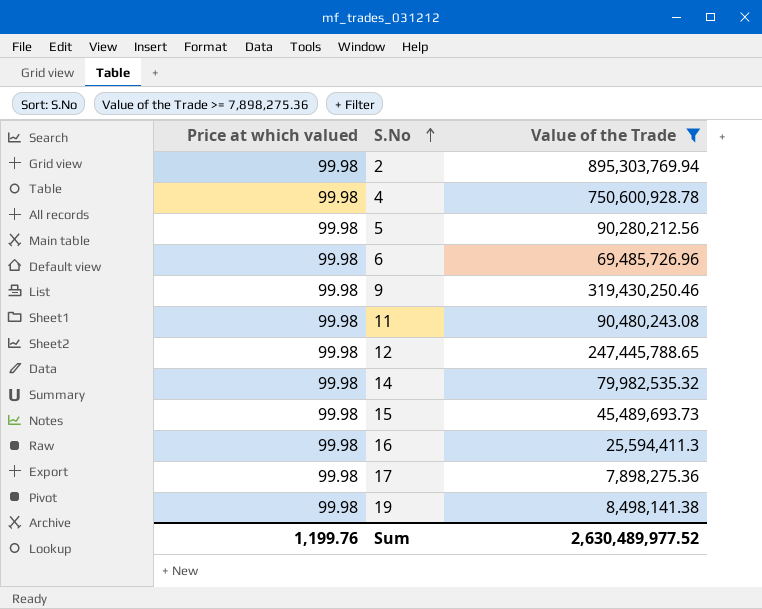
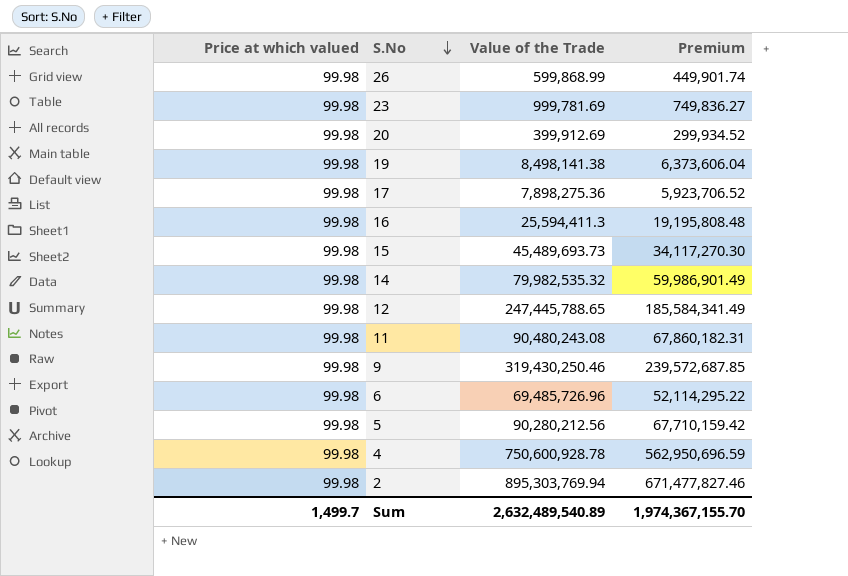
filter: Value of the Trade >= 7,898,275.36 -> none
row order: S.No ascending -> S.No descending
column Premium | formula: none -> [Value of the Trade] * 0.75
Sum | Price at which valued: 1,199.76 -> 1,499.7
Sum | Value of the Trade: 2,630,489,977.52 -> 2,632,489,540.89

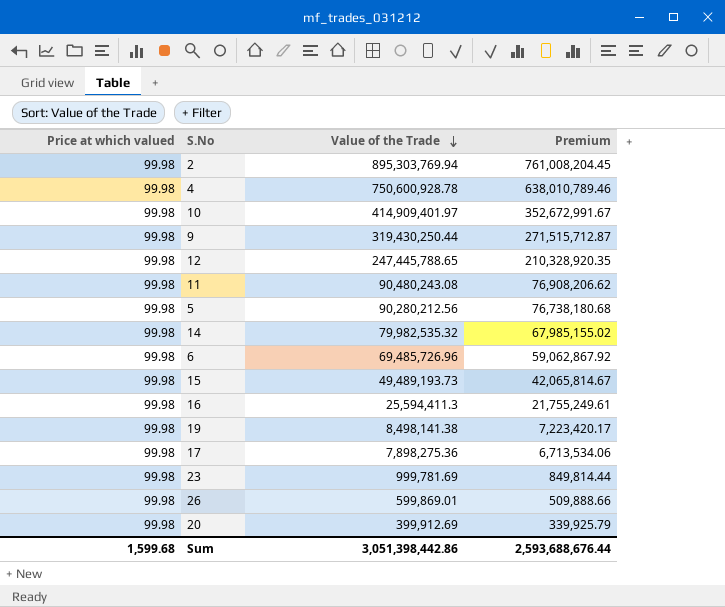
row order: S.No descending -> Value of the Trade descending
column Premium | formula: [Value of the Trade] * 0.75 -> [Value of the Trade] * 0.85
row 10: none -> 99.98 | 414,909,401.97 | 352,672,991.67
9 | Value of the Trade: 319,430,250.46 -> 319,430,250.44
15 | Value of the Trade: 45,489,693.73 -> 49,489,193.73
26 | Value of the Trade: 599,868.99 -> 599,869.01
Sum | Price at which valued: 1,499.7 -> 1,599.68
Sum | Value of the Trade: 2,632,489,540.89 -> 3,051,398,442.86
Sum | Premium: 1,974,367,155.70 -> 2,593,688,676.44

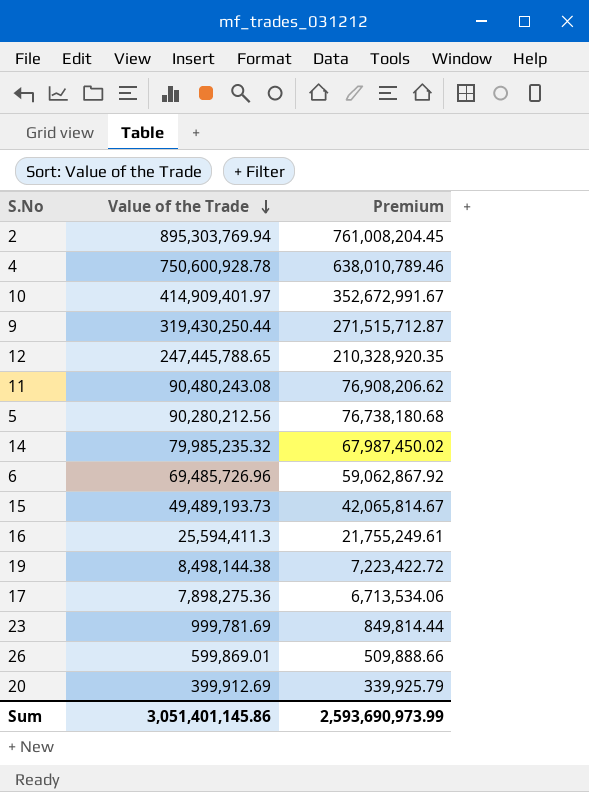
column Price at which valued | position: 1 -> none
14 | Value of the Trade: 79,982,535.32 -> 79,985,235.32
14 | Premium: 67,985,155.02 -> 67,987,450.02
19 | Value of the Trade: 8,498,141.38 -> 8,498,144.38
19 | Premium: 7,223,420.17 -> 7,223,422.72
Sum | Value of the Trade: 3,051,398,442.86 -> 3,051,401,145.86
Sum | Premium: 2,593,688,676.44 -> 2,593,690,973.99

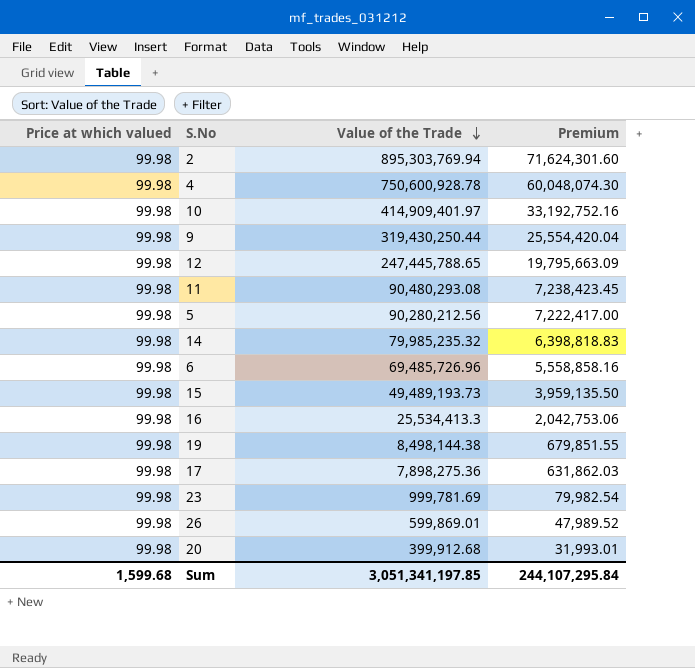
column Price at which valued | position: none -> 1
column Premium | formula: [Value of the Trade] * 0.85 -> [Value of the Trade] * 0.08
11 | Value of the Trade: 90,480,243.08 -> 90,480,293.08
16 | Value of the Trade: 25,594,411.3 -> 25,534,413.3
20 | Value of the Trade: 399,912.69 -> 399,912.68
Sum | Value of the Trade: 3,051,401,145.86 -> 3,051,341,197.85
Sum | Premium: 2,593,690,973.99 -> 244,107,295.84

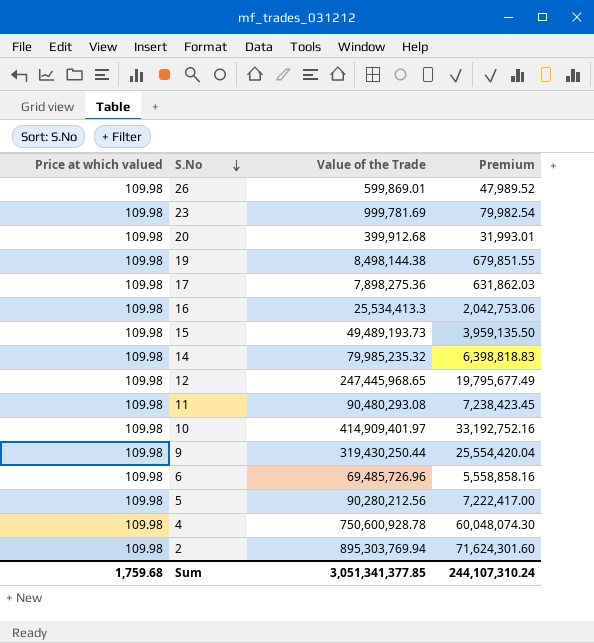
row order: Value of the Trade descending -> S.No descending
26 | Price at which valued: 99.98 -> 109.98
23 | Price at which valued: 99.98 -> 109.98
20 | Price at which valued: 99.98 -> 109.98
19 | Price at which valued: 99.98 -> 109.98
17 | Price at which valued: 99.98 -> 109.98
16 | Price at which valued: 99.98 -> 109.98
15 | Price at which valued: 99.98 -> 109.98
14 | Price at which valued: 99.98 -> 109.98
12 | Price at which valued: 99.98 -> 109.98
12 | Value of the Trade: 247,445,788.65 -> 247,445,968.65
12 | Premium: 19,795,663.09 -> 19,795,677.49
11 | Price at which valued: 99.98 -> 109.98
10 | Price at which valued: 99.98 -> 109.98
9 | Price at which valued: 99.98 -> 109.98
6 | Price at which valued: 99.98 -> 109.98
5 | Price at which valued: 99.98 -> 109.98
4 | Price at which valued: 99.98 -> 109.98
2 | Price at which valued: 99.98 -> 109.98
Sum | Price at which valued: 1,599.68 -> 1,759.68
Sum | Value of the Trade: 3,051,341,197.85 -> 3,051,341,377.85
Sum | Premium: 244,107,295.84 -> 244,107,310.24

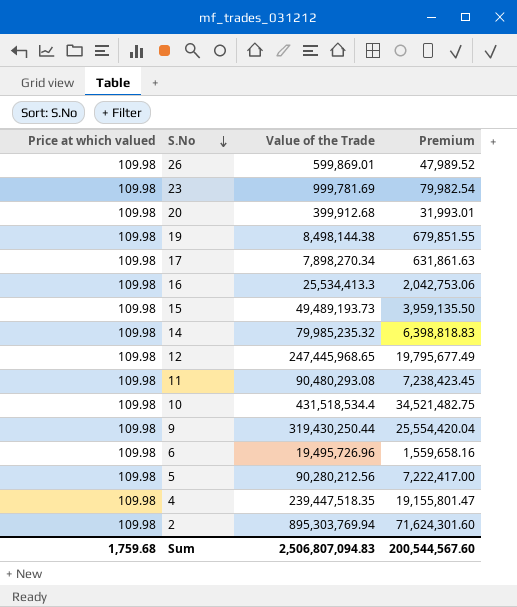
17 | Value of the Trade: 7,898,275.36 -> 7,898,270.34
17 | Premium: 631,862.03 -> 631,861.63
10 | Value of the Trade: 414,909,401.97 -> 431,518,534.4
10 | Premium: 33,192,752.16 -> 34,521,482.75
6 | Value of the Trade: 69,485,726.96 -> 19,495,726.96
6 | Premium: 5,558,858.16 -> 1,559,658.16
4 | Value of the Trade: 750,600,928.78 -> 239,447,518.35
4 | Premium: 60,048,074.30 -> 19,155,801.47
Sum | Value of the Trade: 3,051,341,377.85 -> 2,506,807,094.83
Sum | Premium: 244,107,310.24 -> 200,544,567.60

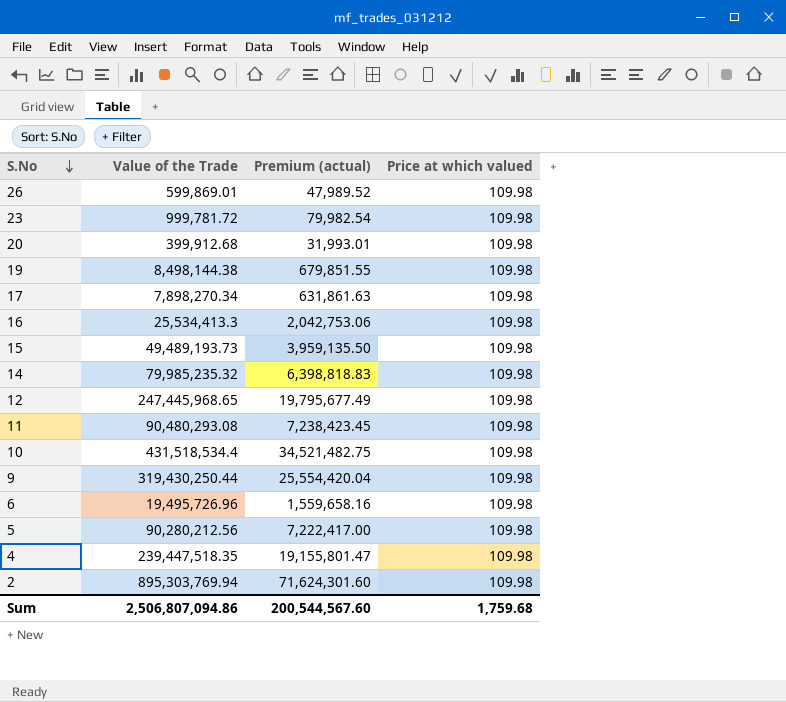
column name: Premium -> Premium (actual)
column Price at which valued | position: 1 -> 4
23 | Value of the Trade: 999,781.69 -> 999,781.72
Sum | Value of the Trade: 2,506,807,094.83 -> 2,506,807,094.86

